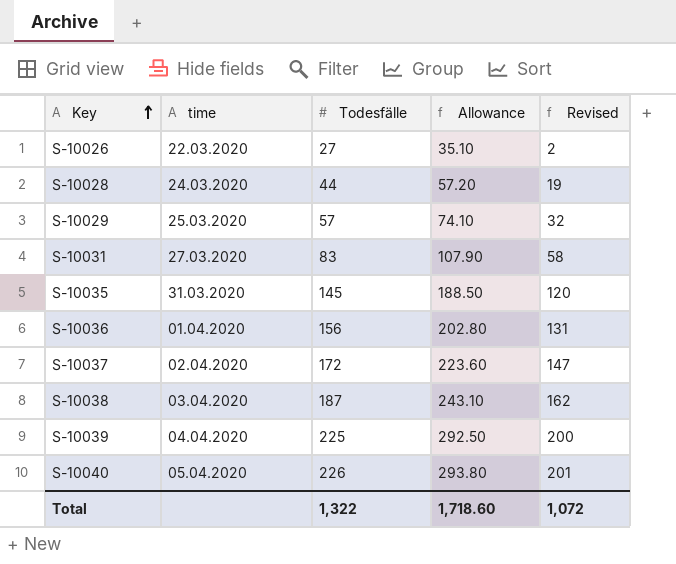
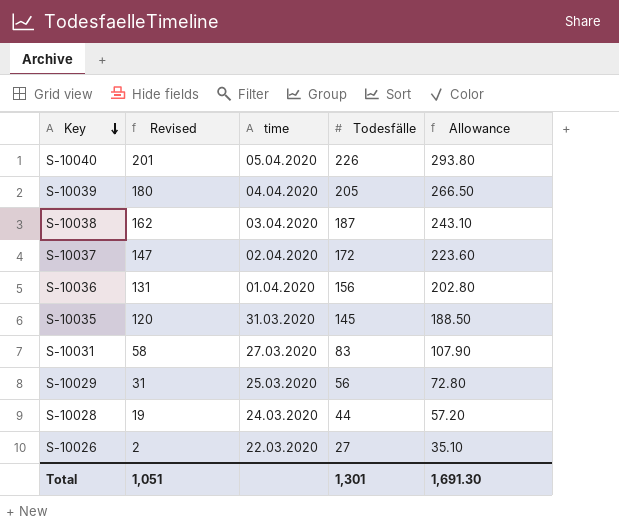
row order: Key ascending -> Key descending
column Revised | position: 5 -> 2
S-10039 | Revised: 200 -> 180
S-10039 | Todesfälle: 225 -> 205
S-10039 | Allowance: 292.50 -> 266.50
S-10029 | Revised: 32 -> 31
S-10029 | Todesfälle: 57 -> 56
S-10029 | Allowance: 74.10 -> 72.80
Total | Revised: 1,072 -> 1,051
Total | Todesfälle: 1,322 -> 1,301
Total | Allowance: 1,718.60 -> 1,691.30

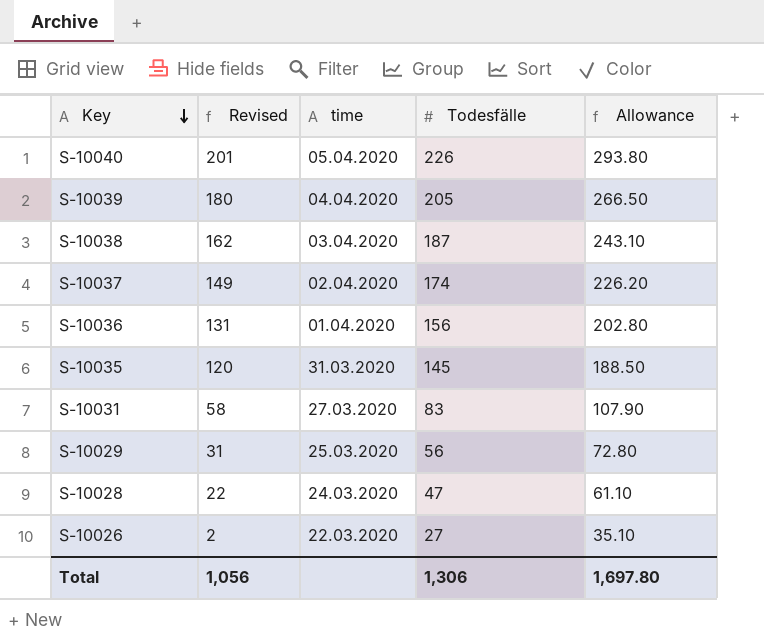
S-10037 | Revised: 147 -> 149
S-10037 | Todesfälle: 172 -> 174
S-10037 | Allowance: 223.60 -> 226.20
S-10028 | Revised: 19 -> 22
S-10028 | Todesfälle: 44 -> 47
S-10028 | Allowance: 57.20 -> 61.10
Total | Revised: 1,051 -> 1,056
Total | Todesfälle: 1,301 -> 1,306
Total | Allowance: 1,691.30 -> 1,697.80

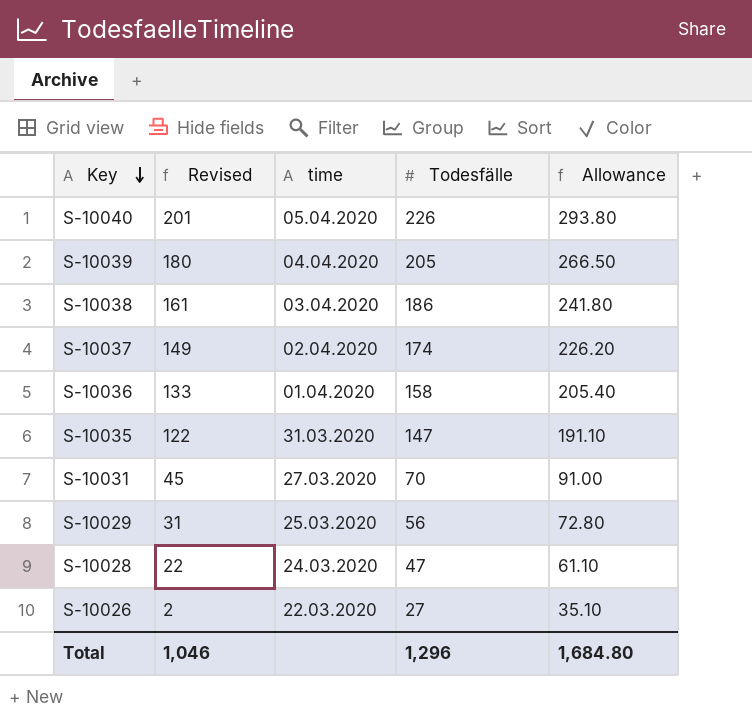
S-10038 | Revised: 162 -> 161
S-10038 | Todesfälle: 187 -> 186
S-10038 | Allowance: 243.10 -> 241.80
S-10036 | Revised: 131 -> 133
S-10036 | Todesfälle: 156 -> 158
S-10036 | Allowance: 202.80 -> 205.40
S-10035 | Revised: 120 -> 122
S-10035 | Todesfälle: 145 -> 147
S-10035 | Allowance: 188.50 -> 191.10
S-10031 | Revised: 58 -> 45
S-10031 | Todesfälle: 83 -> 70
S-10031 | Allowance: 107.90 -> 91.00
Total | Revised: 1,056 -> 1,046
Total | Todesfälle: 1,306 -> 1,296
Total | Allowance: 1,697.80 -> 1,684.80

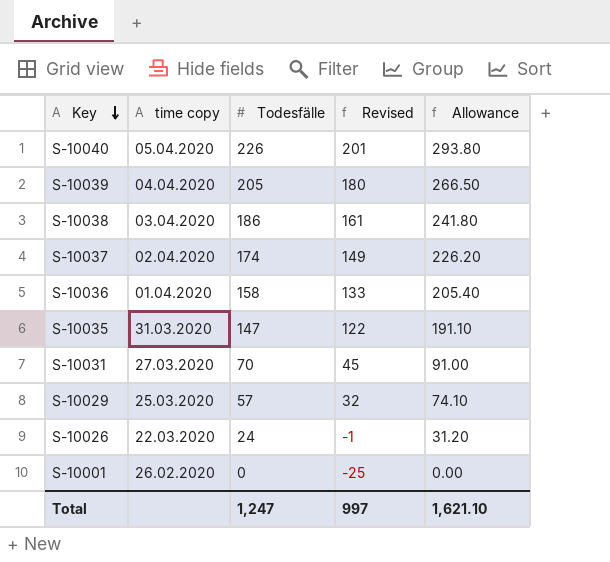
column name: time -> time copy
column Revised | position: 2 -> 4
row S-10028: 22 | 24.03.2020 | 47 | 61.10 -> none
S-10029 | Todesfälle: 56 -> 57
S-10029 | Revised: 31 -> 32
S-10029 | Allowance: 72.80 -> 74.10
S-10026 | Todesfälle: 27 -> 24
S-10026 | Revised: 2 -> -1
S-10026 | Allowance: 35.10 -> 31.20
row S-10001: none -> 26.02.2020 | 0 | -25 | 0.00
Total | Todesfälle: 1,296 -> 1,247
Total | Revised: 1,046 -> 997
Total | Allowance: 1,684.80 -> 1,621.10

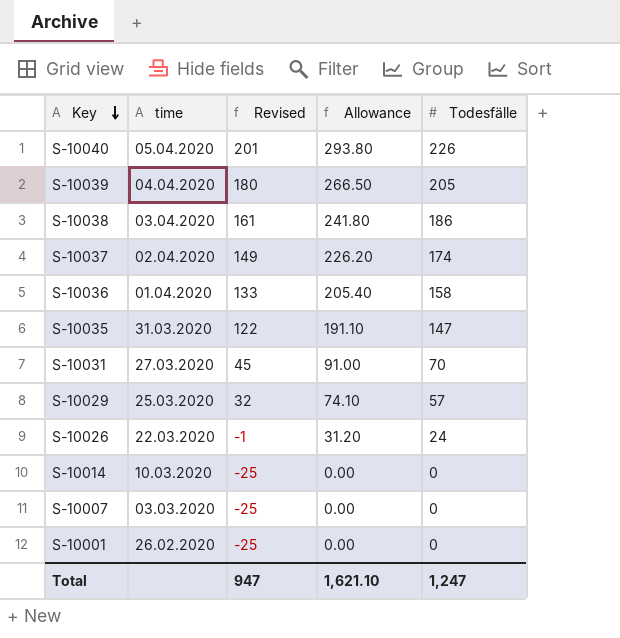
column name: time copy -> time
column Todesfälle | position: 3 -> 5
row S-10014: none -> 10.03.2020 | -25 | 0.00 | 0
row S-10007: none -> 03.03.2020 | -25 | 0.00 | 0
Total | Revised: 997 -> 947

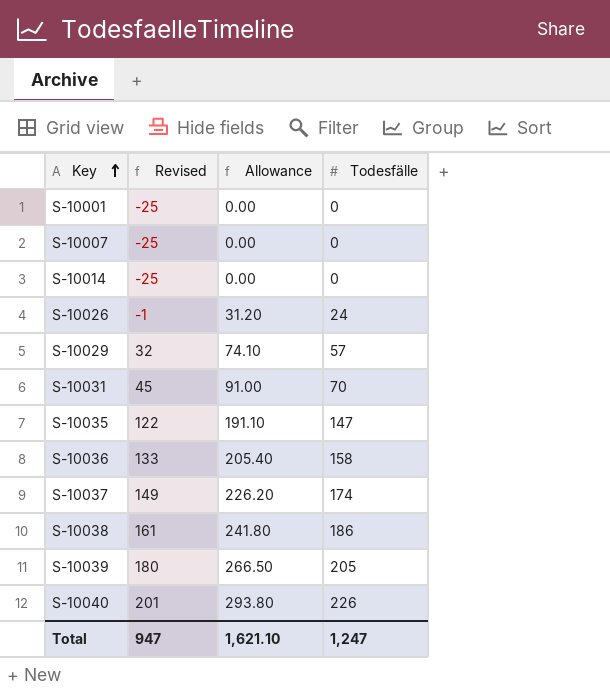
row order: Key descending -> Key ascending
column time | position: 2 -> none

